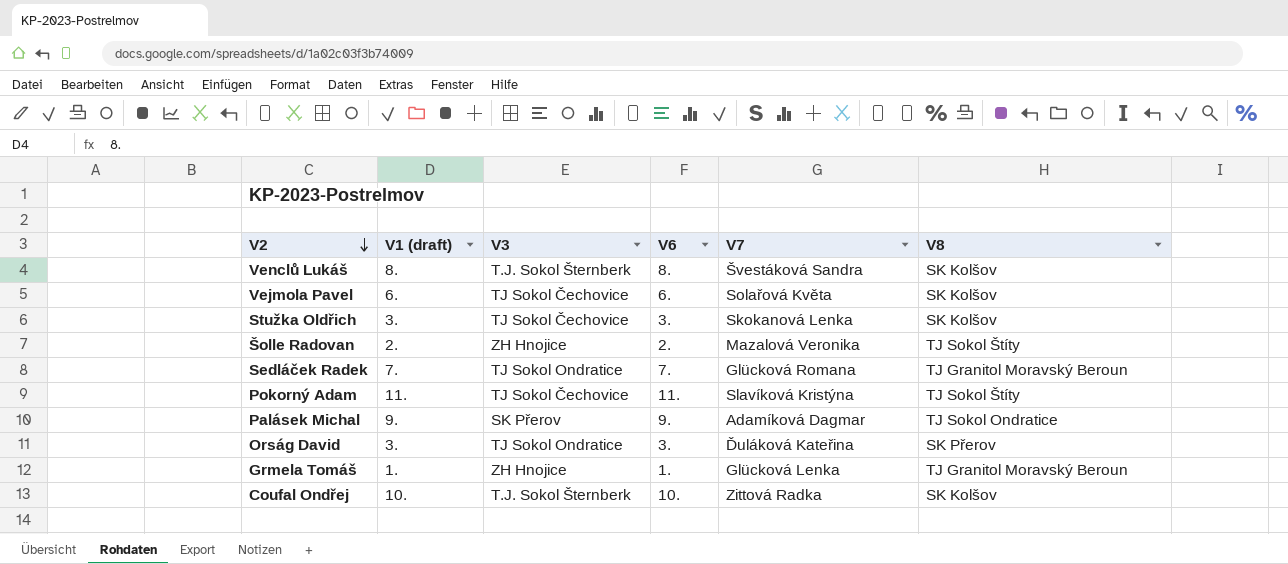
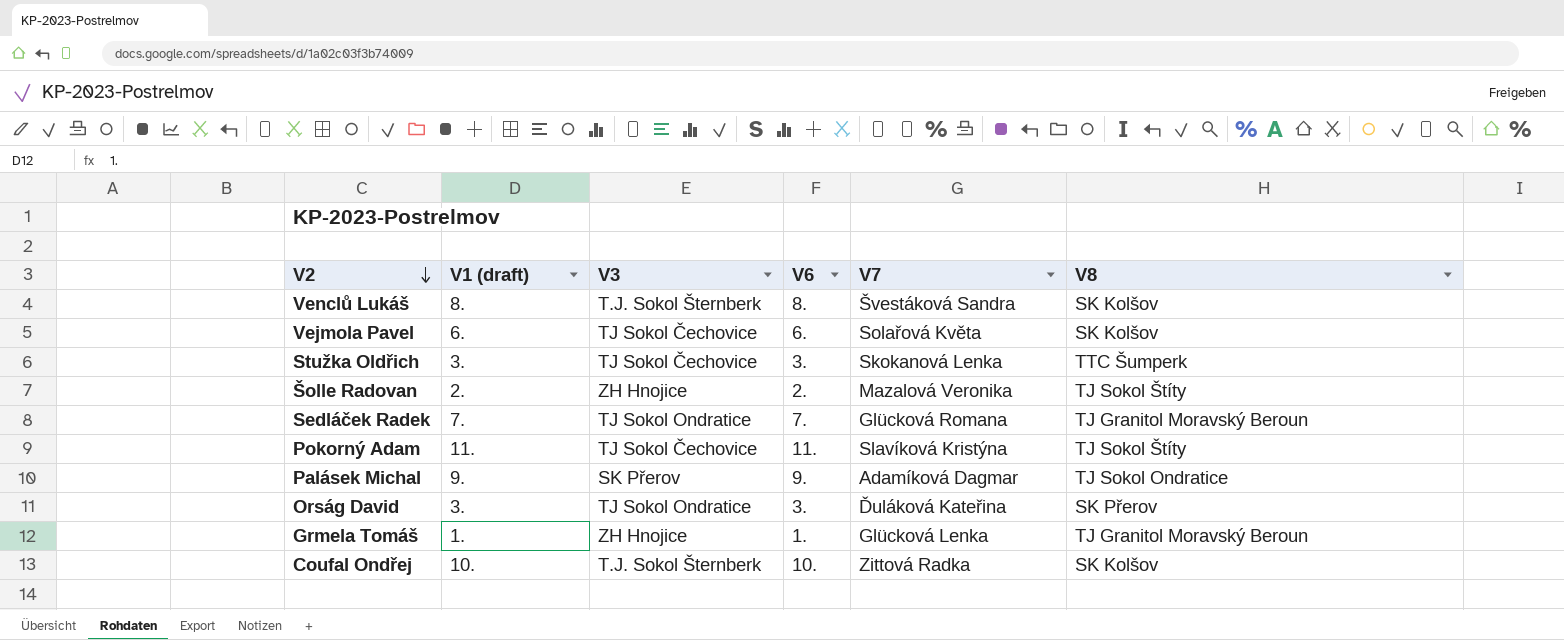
Stužka Oldřich | V8: SK Kolšov -> TTC Šumperk

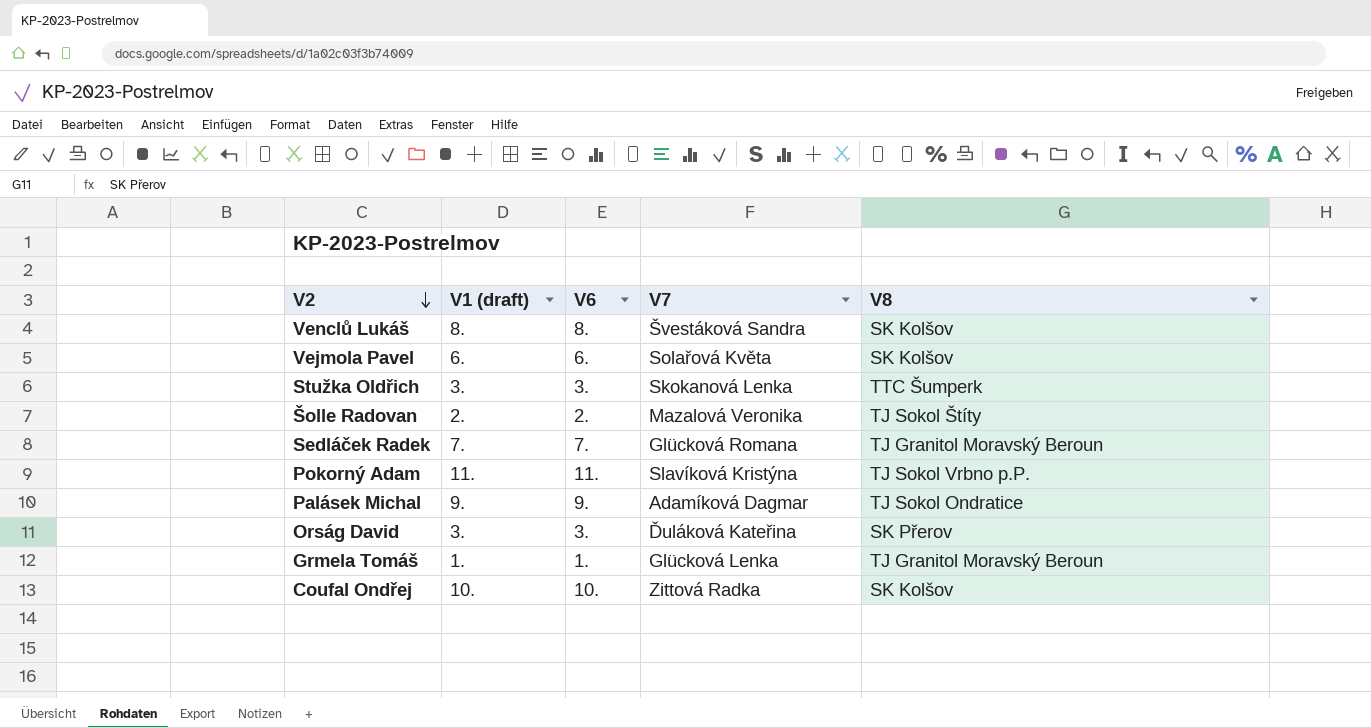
column V3 | position: 3 -> none
Pokorný Adam | V8: TJ Sokol Štíty -> TJ Sokol Vrbno p.P.

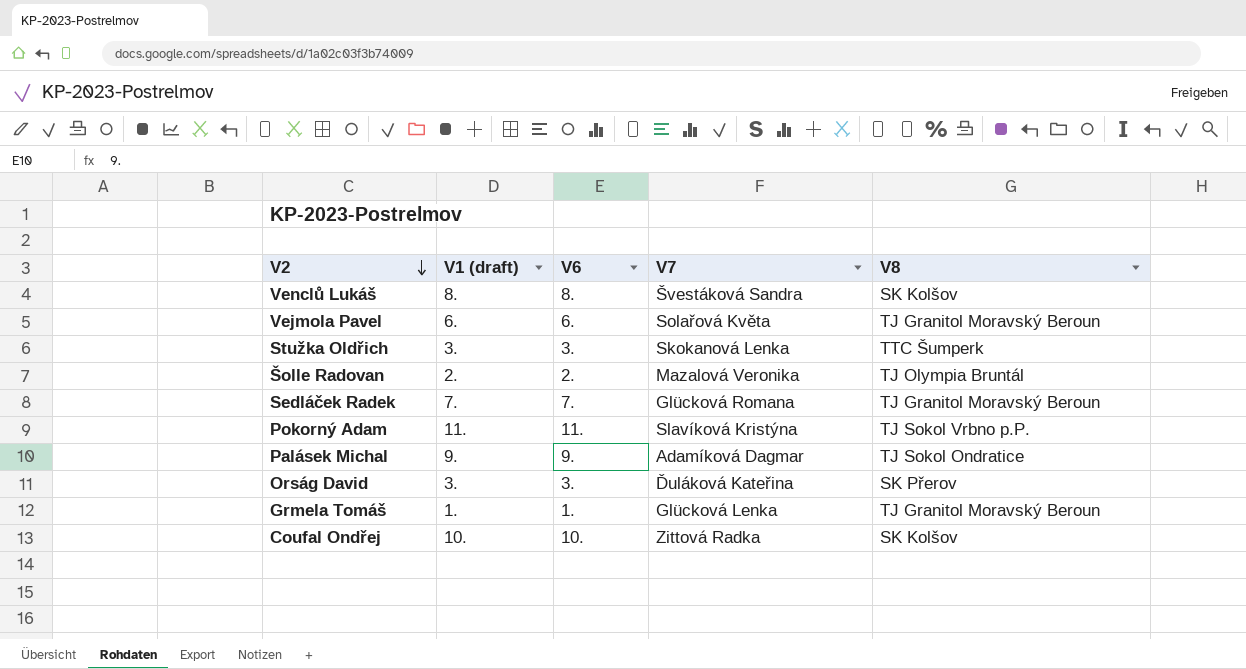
Vejmola Pavel | V8: SK Kolšov -> TJ Granitol Moravský Beroun
Šolle Radovan | V8: TJ Sokol Štíty -> TJ Olympia Bruntál

